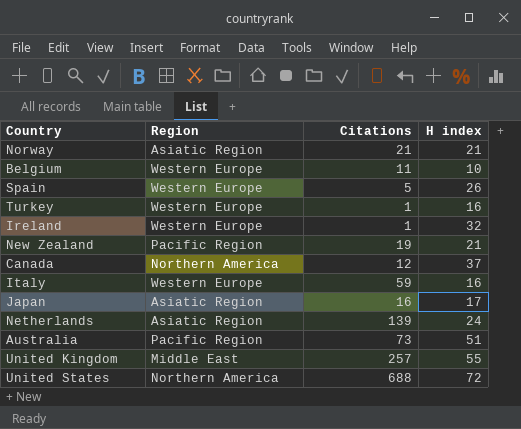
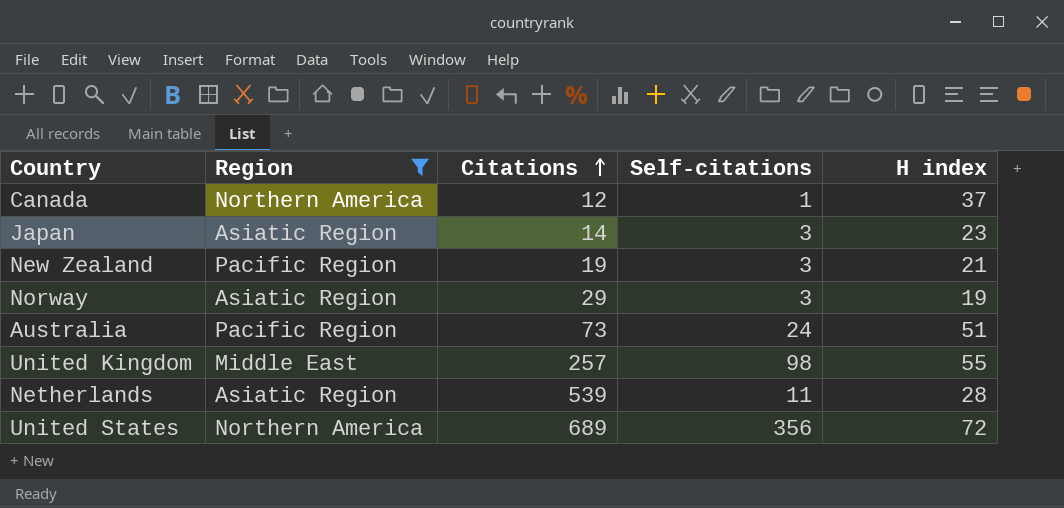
filter: none -> Region != Western Europe
row order: none -> Citations ascending
column Self-citations | position: none -> 4
Japan | Citations: 16 -> 14
Japan | H index: 17 -> 23
Norway | Citations: 21 -> 29
Norway | H index: 21 -> 19
Netherlands | Citations: 139 -> 539
Netherlands | H index: 24 -> 28
United States | Citations: 688 -> 689

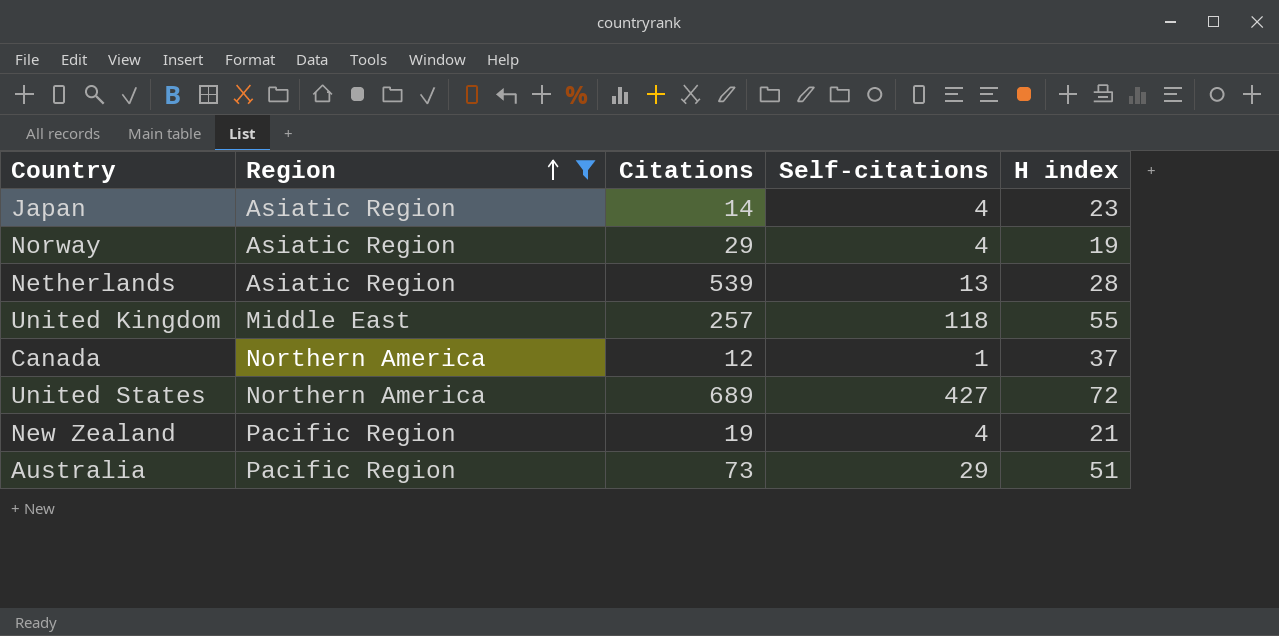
row order: Citations ascending -> Region ascending
Japan | Self-citations: 3 -> 4
Norway | Self-citations: 3 -> 4
Netherlands | Self-citations: 11 -> 13
United Kingdom | Self-citations: 98 -> 118
United States | Self-citations: 356 -> 427
New Zealand | Self-citations: 3 -> 4
Australia | Self-citations: 24 -> 29

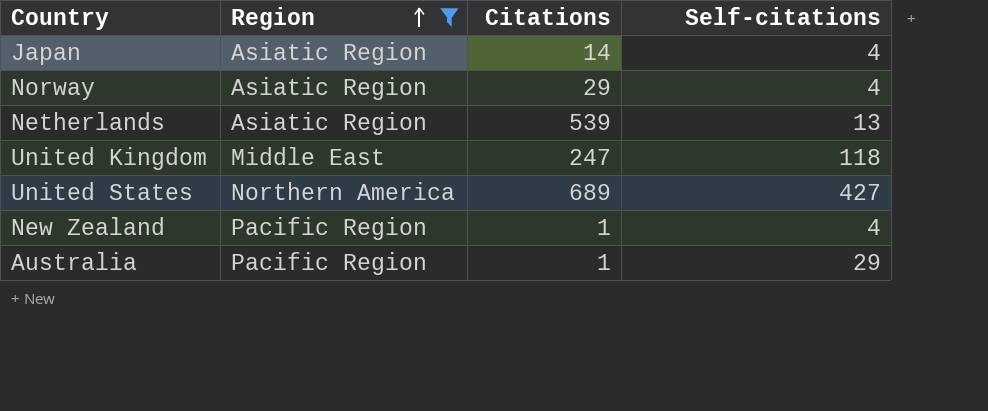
column H index | position: 5 -> none
row Canada: Northern America | 12 | 1 | 37 -> none
United Kingdom | Citations: 257 -> 247
New Zealand | Citations: 19 -> 1
Australia | Citations: 73 -> 1

